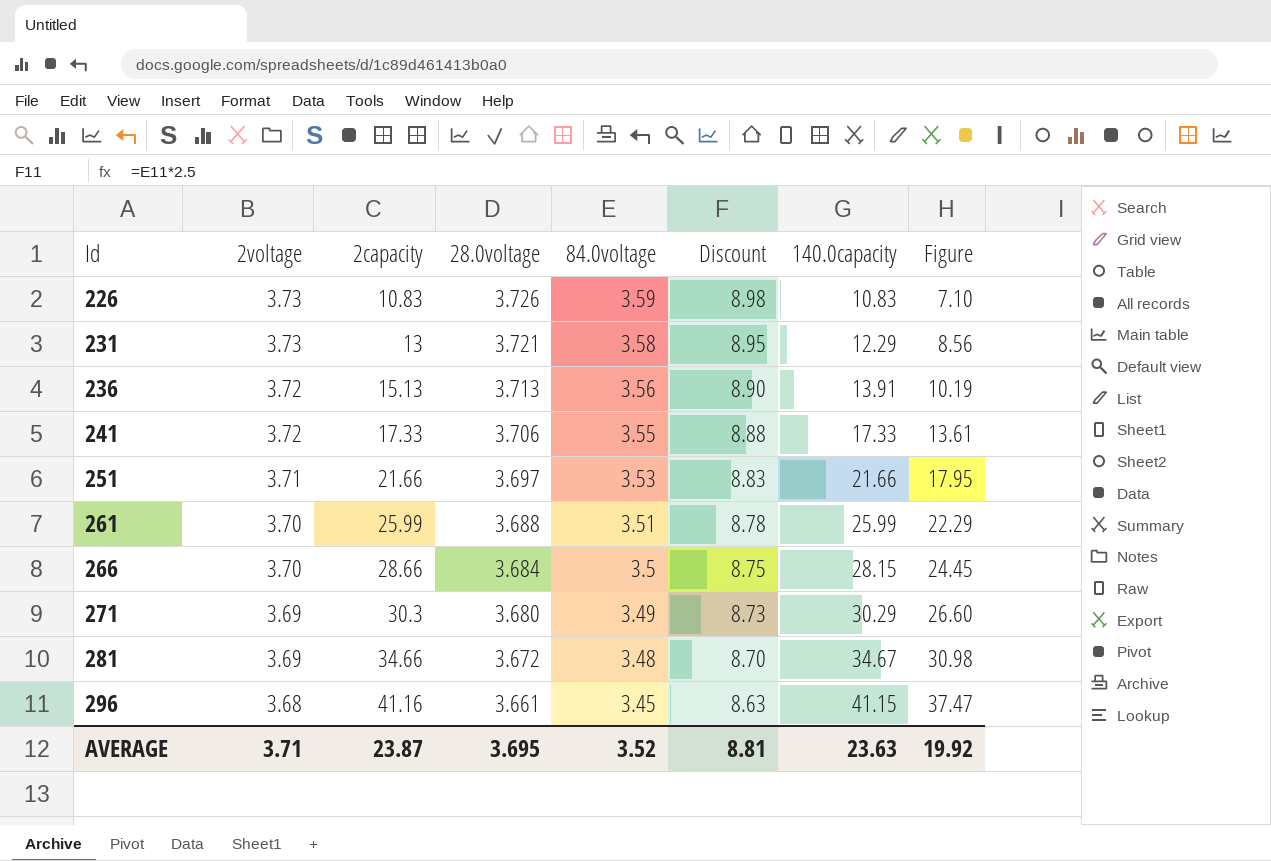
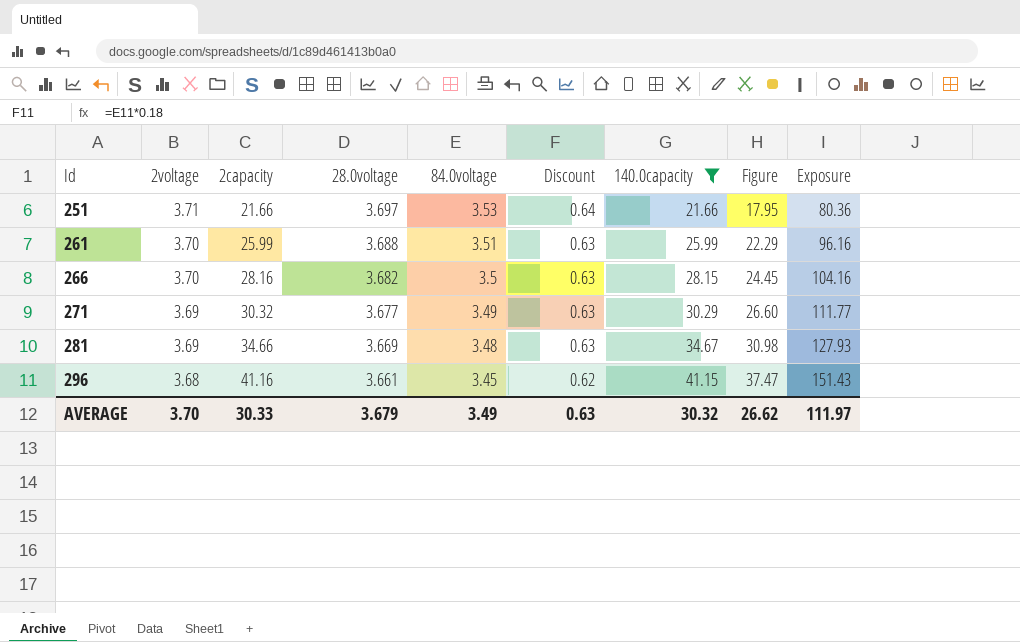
filter: none -> 140.0capacity >= 21.66
column Discount | formula: [84.0voltage] * 2.5 -> [84.0voltage] * 0.18
column Exposure | formula: none -> [2voltage] * [140.0capacity]
266 | 2capacity: 28.66 -> 28.16
266 | 28.0voltage: 3.684 -> 3.682
271 | 2capacity: 30.3 -> 30.32
271 | 28.0voltage: 3.680 -> 3.677
281 | 28.0voltage: 3.672 -> 3.669
AVERAGE | 2voltage: 3.71 -> 3.70
AVERAGE | 2capacity: 23.87 -> 30.33
AVERAGE | 28.0voltage: 3.695 -> 3.679
AVERAGE | 84.0voltage: 3.52 -> 3.49
AVERAGE | Discount: 8.81 -> 0.63
AVERAGE | 140.0capacity: 23.63 -> 30.32
AVERAGE | Figure: 19.92 -> 26.62

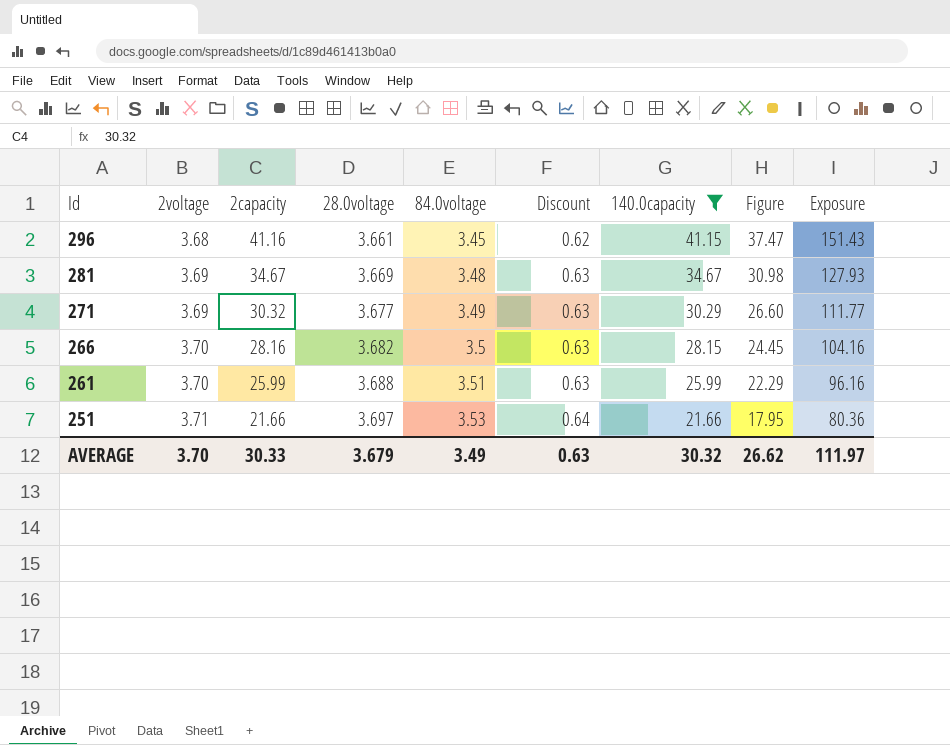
row order: Id ascending -> Id descending
281 | 2capacity: 34.66 -> 34.67

